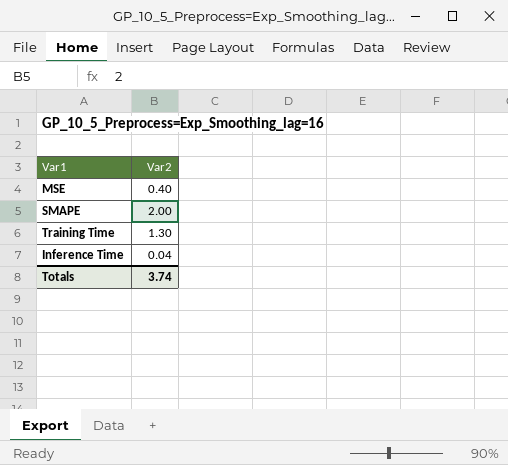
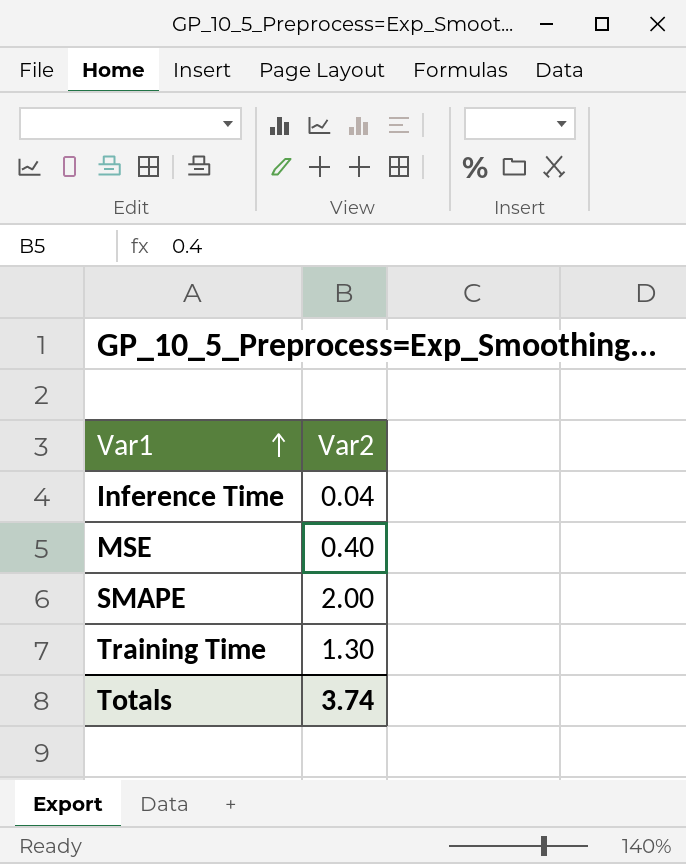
row order: none -> Var1 ascending

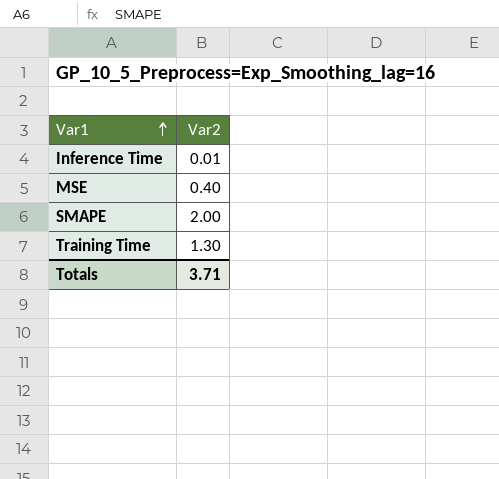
Inference Time | Var2: 0.04 -> 0.01
Totals | Var2: 3.74 -> 3.71

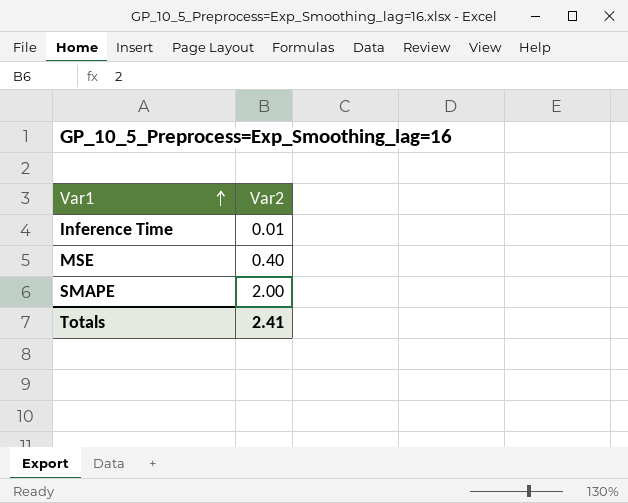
row Training Time: 1.30 -> none
Totals | Var2: 3.71 -> 2.41

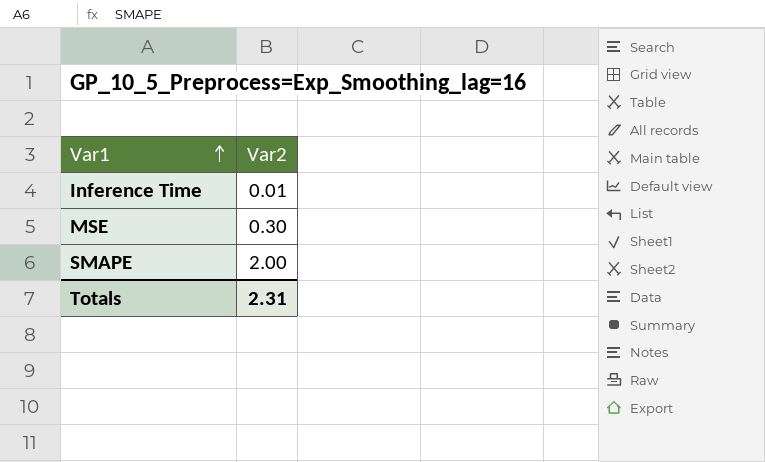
MSE | Var2: 0.40 -> 0.30
Totals | Var2: 2.41 -> 2.31

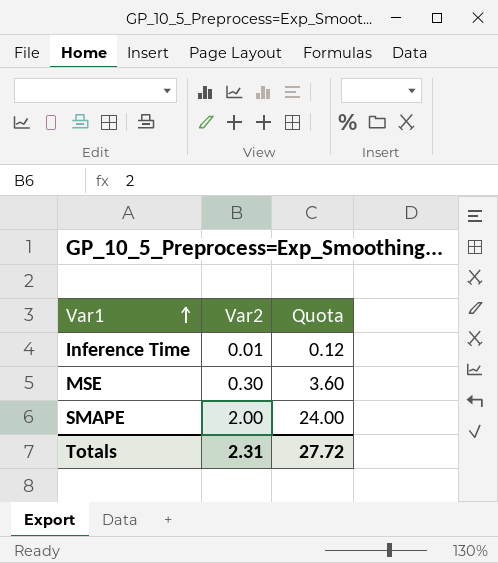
column Quota | formula: none -> [Var2] * 12

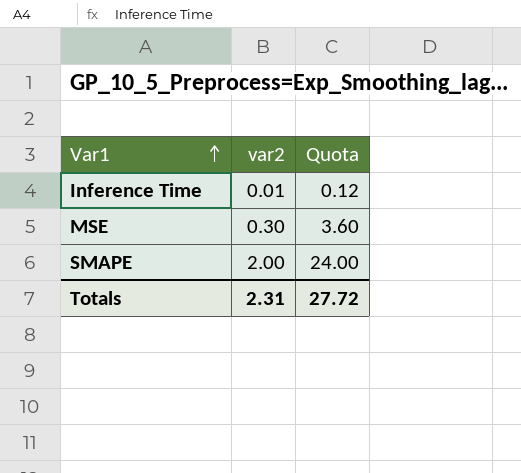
column name: Var2 -> var2

